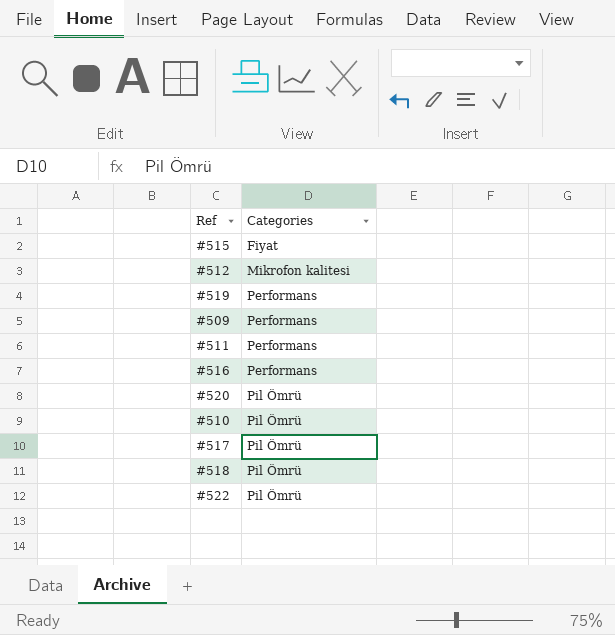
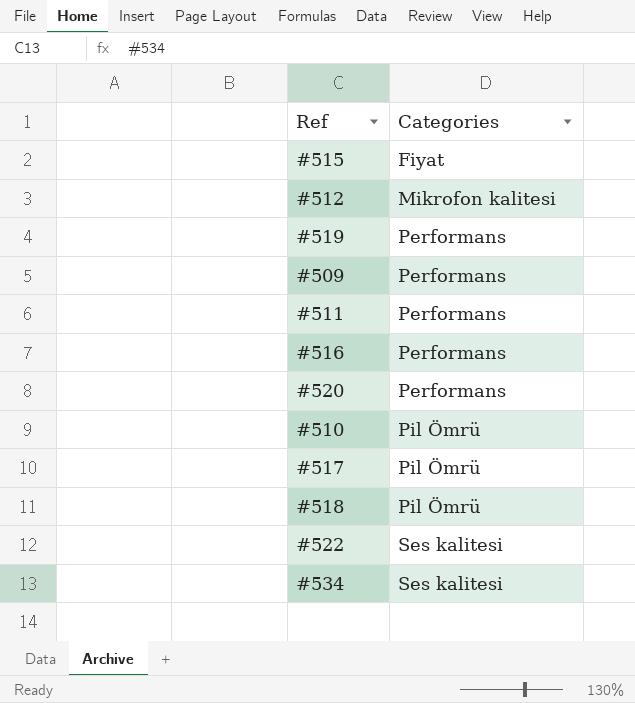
#520 | Categories: Pil Ömrü -> Performans
#522 | Categories: Pil Ömrü -> Ses kalitesi
row #534: none -> Ses kalitesi

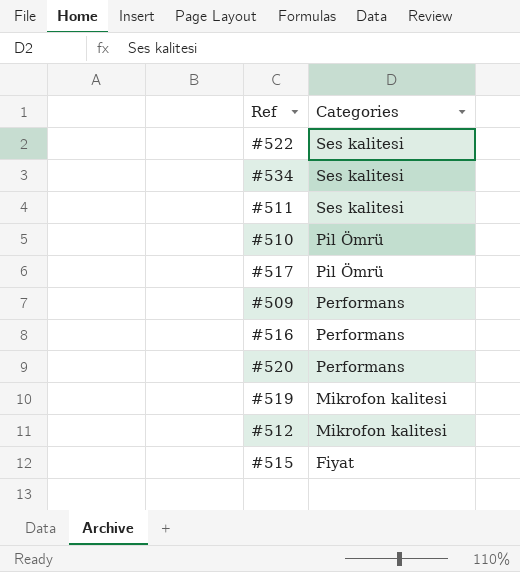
row order: Categories ascending -> Categories descending
row #518: Pil Ömrü -> none
#511 | Categories: Performans -> Ses kalitesi
#519 | Categories: Performans -> Mikrofon kalitesi

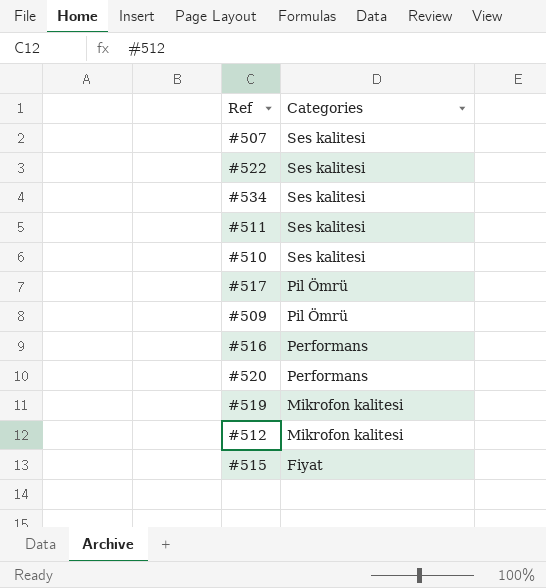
row #507: none -> Ses kalitesi
#510 | Categories: Pil Ömrü -> Ses kalitesi
#509 | Categories: Performans -> Pil Ömrü

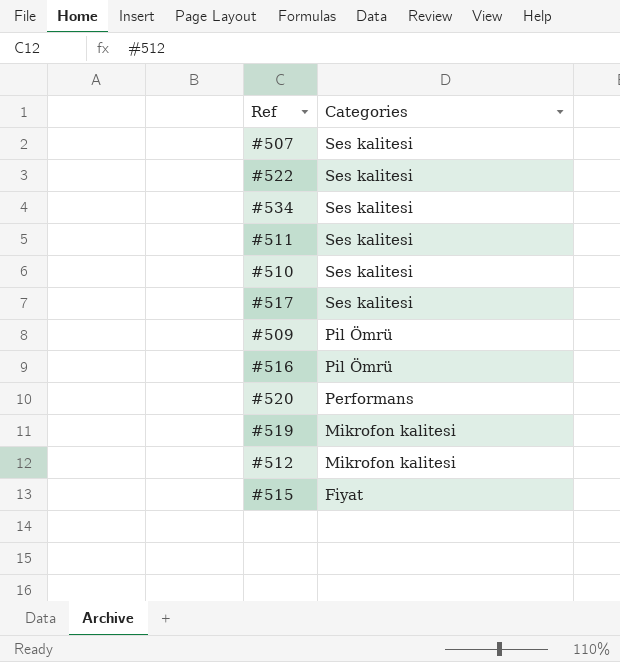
#517 | Categories: Pil Ömrü -> Ses kalitesi
#516 | Categories: Performans -> Pil Ömrü

